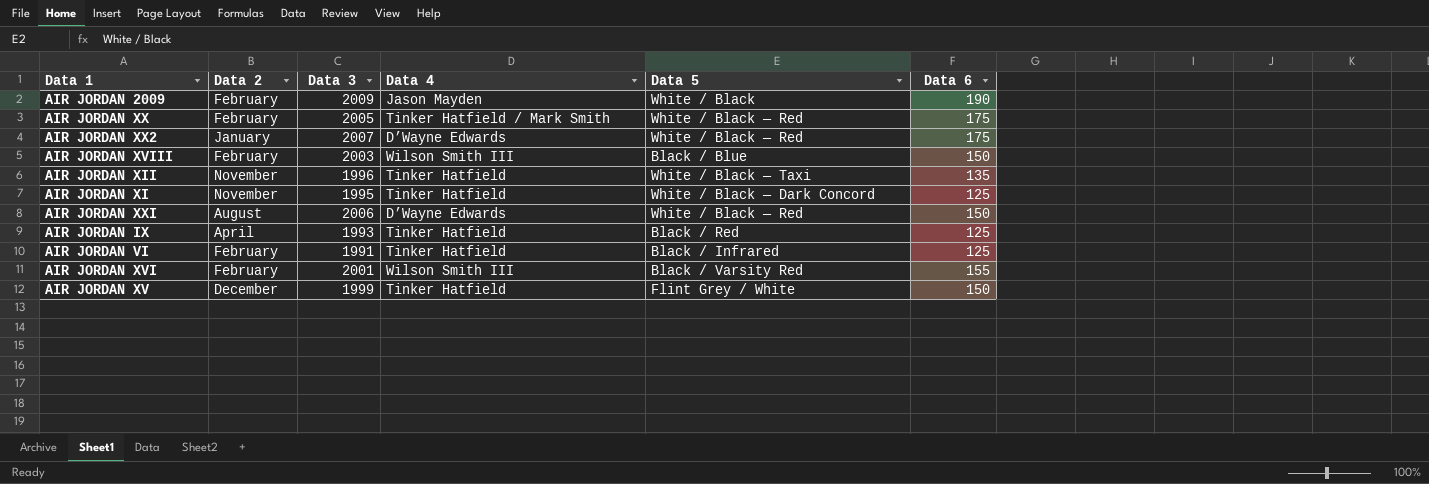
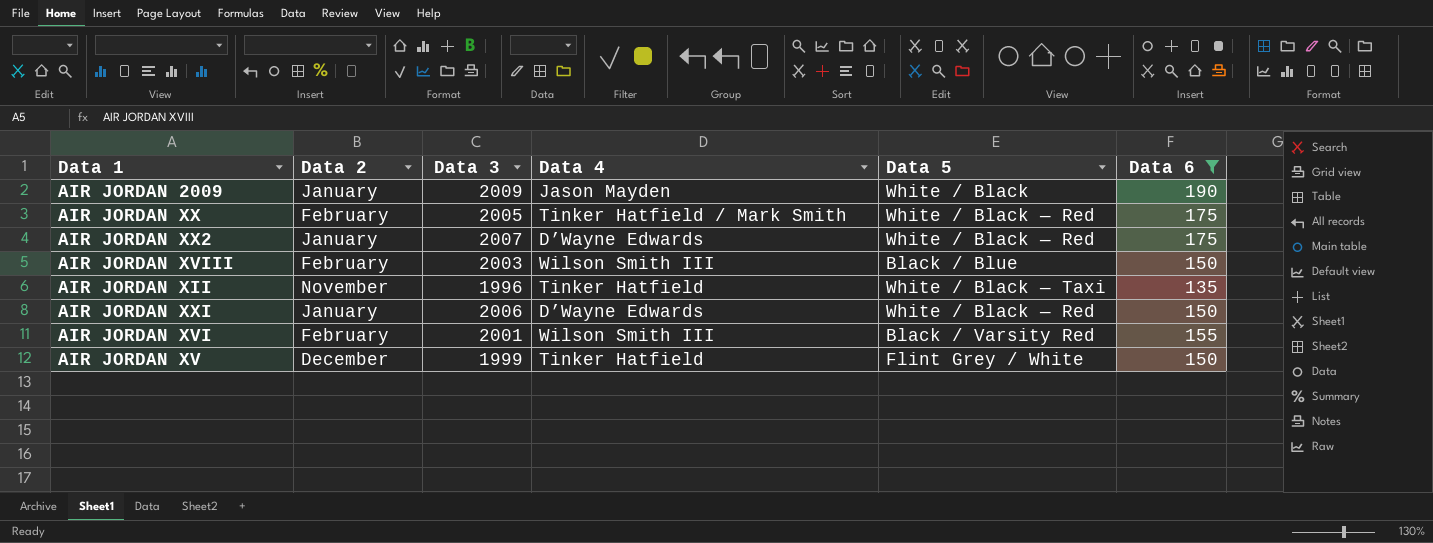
filter: none -> Data 6 != 125
AIR JORDAN 2009 | Data 2: February -> January
AIR JORDAN XXI | Data 2: August -> January

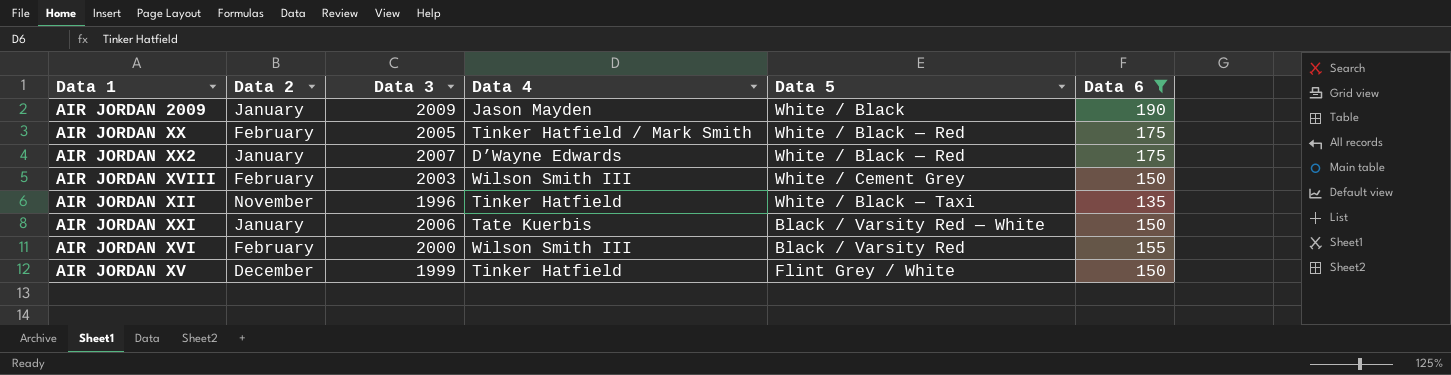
AIR JORDAN XVIII | Data 5: Black / Blue -> White / Cement Grey
AIR JORDAN XXI | Data 4: D’Wayne Edwards -> Tate Kuerbis
AIR JORDAN XXI | Data 5: White / Black — Red -> Black / Varsity Red — White
AIR JORDAN XVI | Data 3: 2001 -> 2000

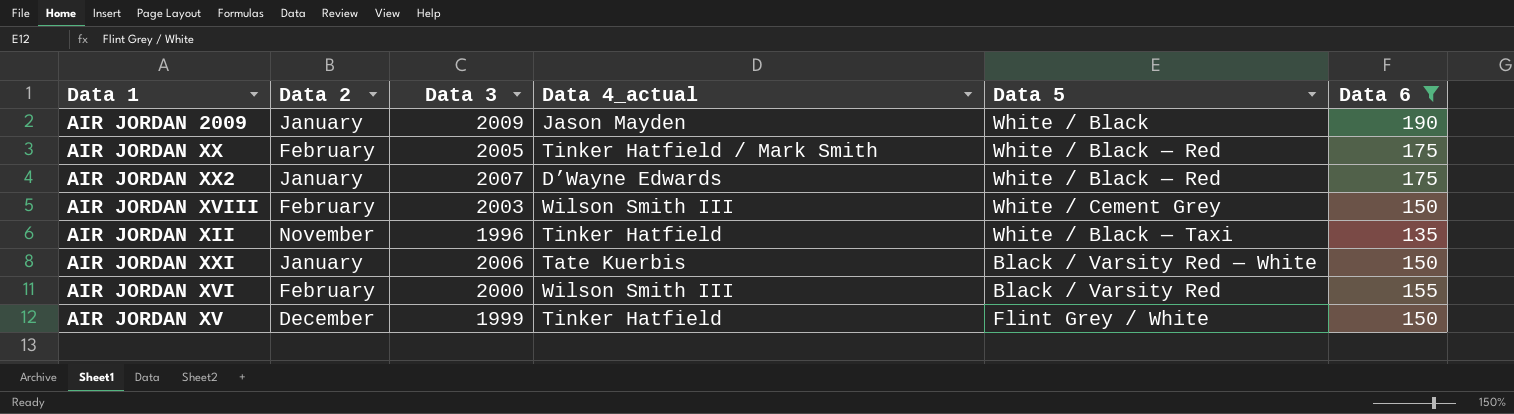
column name: Data 4 -> Data 4_actual

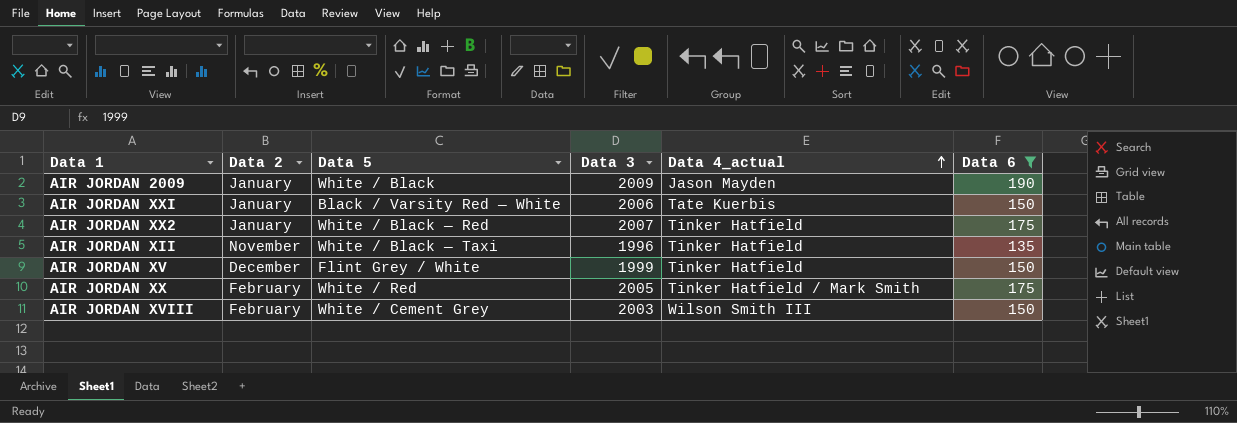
row order: none -> Data 4_actual ascending
column Data 5 | position: 5 -> 3
row AIR JORDAN XVI: February | 2000 | Wilson Smith III | Black / Varsity Red | 155 -> none
AIR JORDAN XX2 | Data 4_actual: D’Wayne Edwards -> Tinker Hatfield
AIR JORDAN XX | Data 5: White / Black — Red -> White / Red

